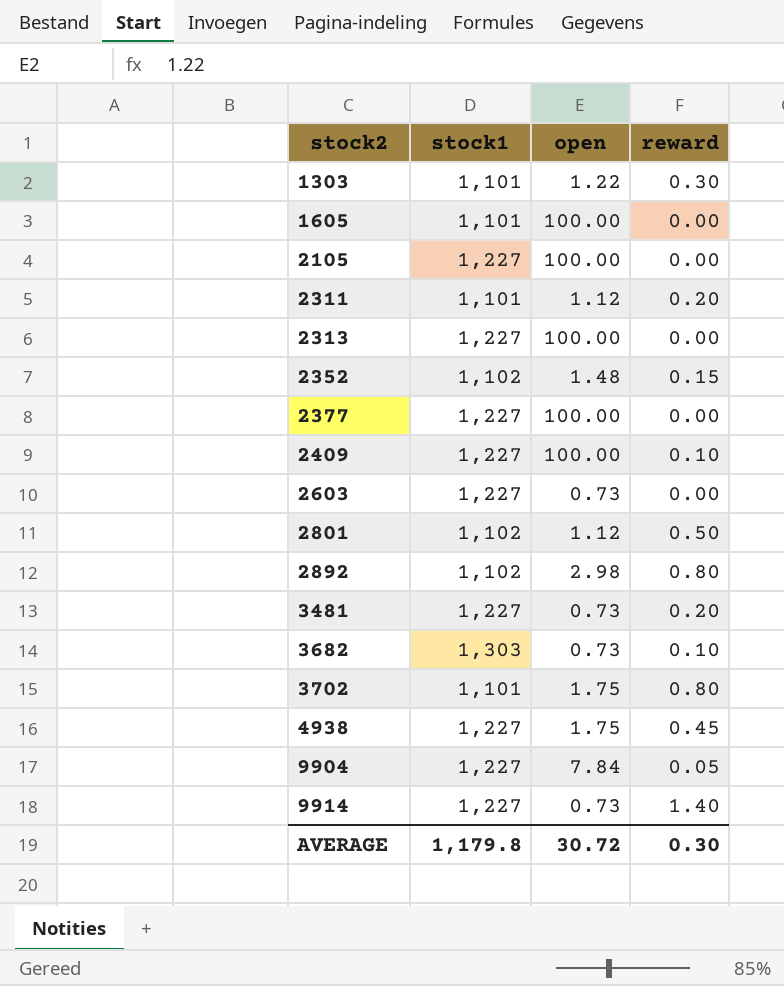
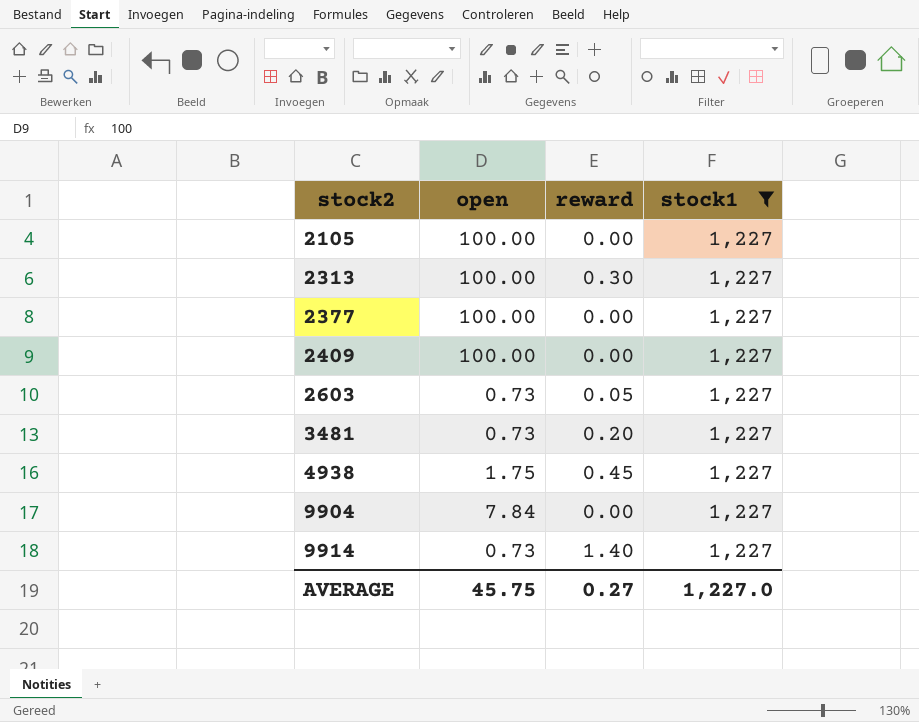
filter: none -> stock1 = 1,227
column stock1 | position: 2 -> 4
2313 | reward: 0.00 -> 0.30
2409 | reward: 0.10 -> 0.00
2603 | reward: 0.00 -> 0.05
9904 | reward: 0.05 -> 0.00
AVERAGE | open: 30.72 -> 45.75
AVERAGE | reward: 0.30 -> 0.27
AVERAGE | stock1: 1,179.8 -> 1,227.0

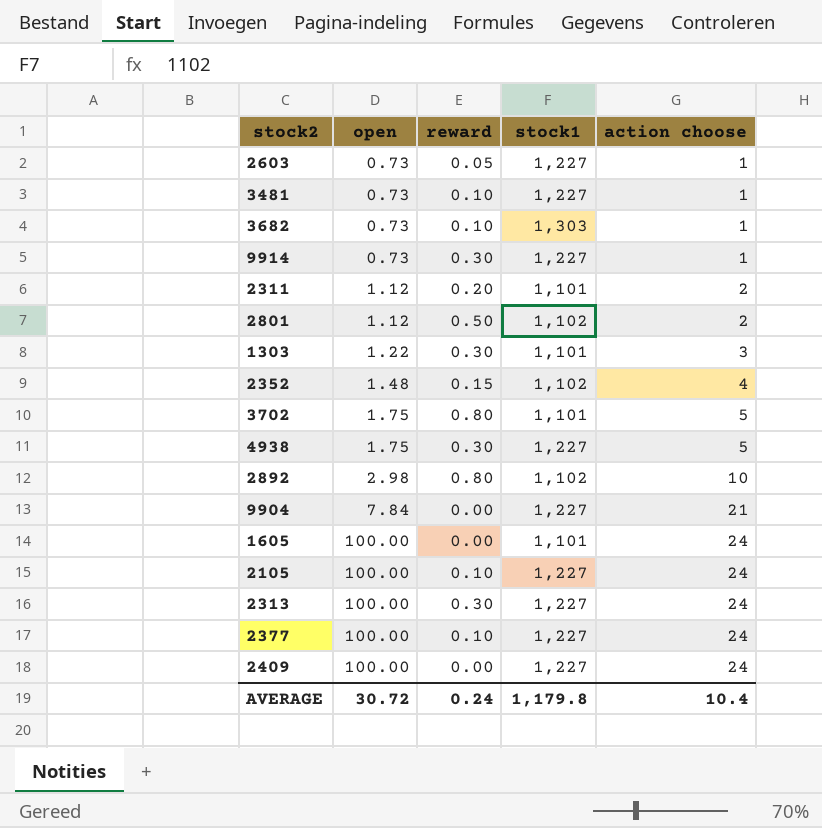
filter: stock1 = 1,227 -> none
row order: stock2 ascending -> open ascending
column action choose | position: none -> 5
3481 | reward: 0.20 -> 0.10
9914 | reward: 1.40 -> 0.30
4938 | reward: 0.45 -> 0.30
2105 | reward: 0.00 -> 0.10
2377 | reward: 0.00 -> 0.10
AVERAGE | open: 45.75 -> 30.72
AVERAGE | reward: 0.27 -> 0.24
AVERAGE | stock1: 1,227.0 -> 1,179.8

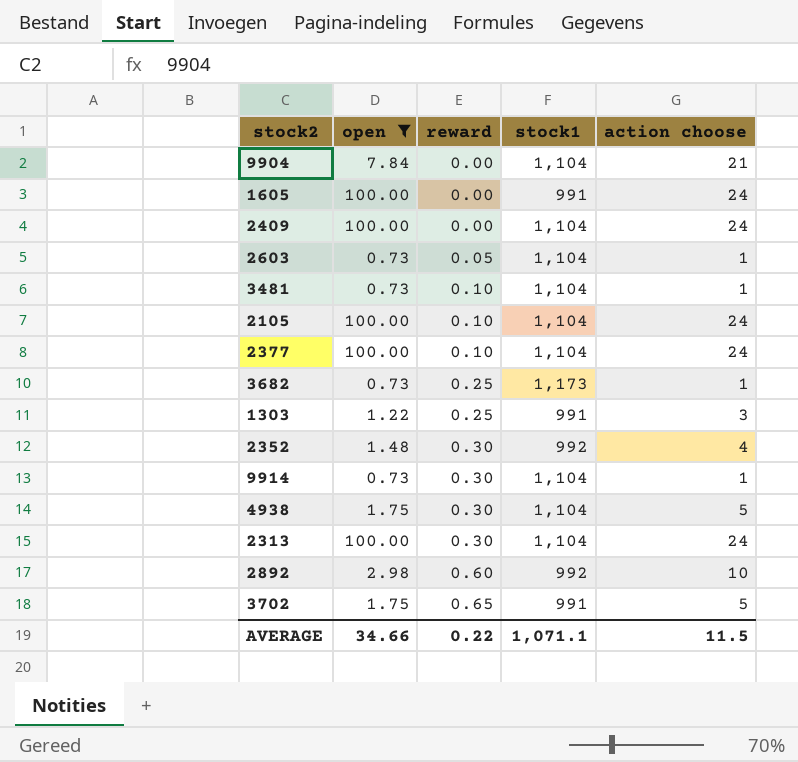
filter: none -> open != 1.12
row order: open ascending -> reward ascending
9904 | stock1: 1,227 -> 1,104
1605 | stock1: 1,101 -> 991
2409 | stock1: 1,227 -> 1,104
2603 | stock1: 1,227 -> 1,104
3481 | stock1: 1,227 -> 1,104
2105 | stock1: 1,227 -> 1,104
2377 | stock1: 1,227 -> 1,104
3682 | reward: 0.10 -> 0.25
3682 | stock1: 1,303 -> 1,173
1303 | reward: 0.30 -> 0.25
1303 | stock1: 1,101 -> 991
2352 | reward: 0.15 -> 0.30
2352 | stock1: 1,102 -> 992
9914 | stock1: 1,227 -> 1,104
4938 | stock1: 1,227 -> 1,104
2313 | stock1: 1,227 -> 1,104
2892 | reward: 0.80 -> 0.60
2892 | stock1: 1,102 -> 992
3702 | reward: 0.80 -> 0.65
3702 | stock1: 1,101 -> 991
AVERAGE | open: 30.72 -> 34.66
AVERAGE | reward: 0.24 -> 0.22
AVERAGE | stock1: 1,179.8 -> 1,071.1
AVERAGE | action choose: 10.4 -> 11.5

